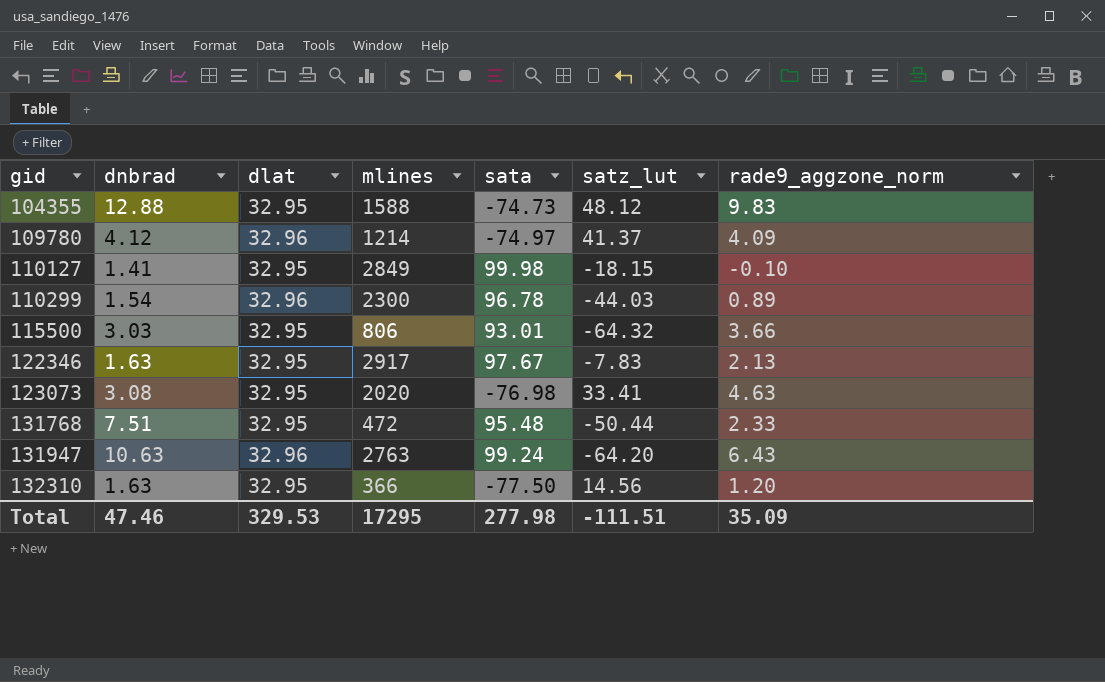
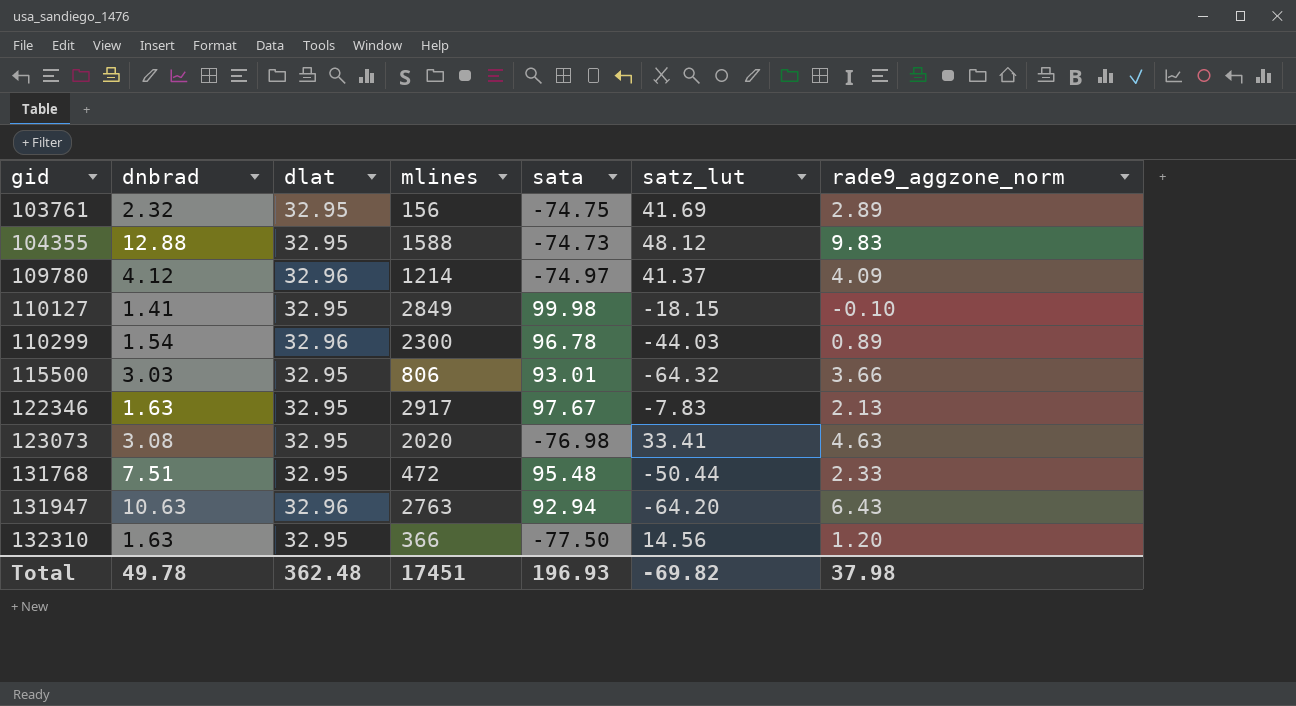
row 103761: none -> 2.32 | 32.95 | 156 | -74.75 | 41.69 | 2.89
131947 | sata: 99.24 -> 92.94
Total | dnbrad: 47.46 -> 49.78
Total | dlat: 329.53 -> 362.48
Total | mlines: 17295 -> 17451
Total | sata: 277.98 -> 196.93
Total | satz_lut: -111.51 -> -69.82
Total | rade9_aggzone_norm: 35.09 -> 37.98

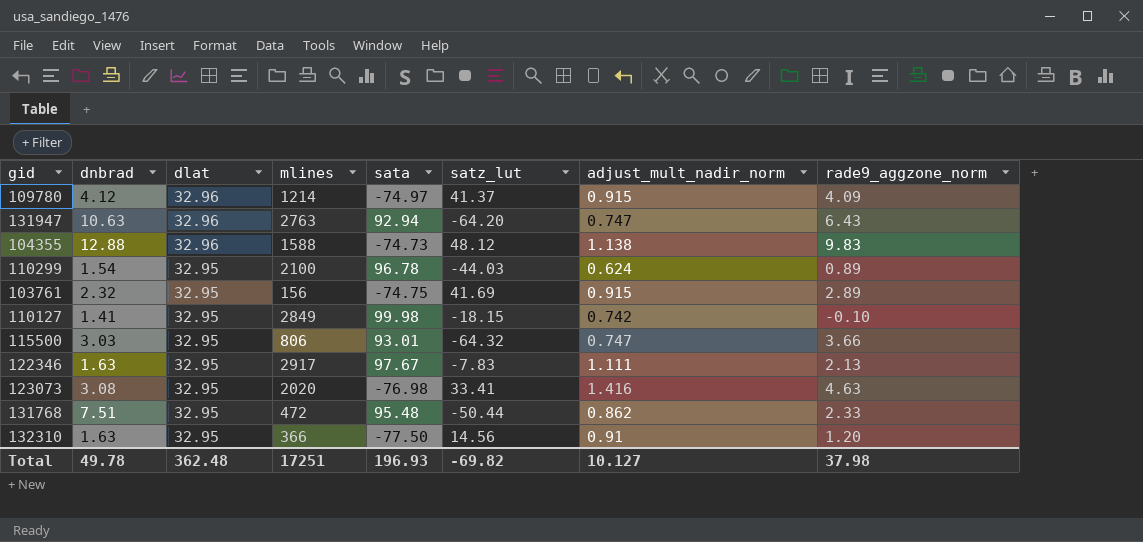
row order: gid ascending -> dlat descending
column adjust_mult_nadir_norm | position: none -> 7
104355 | dlat: 32.95 -> 32.96
110299 | dlat: 32.96 -> 32.95
110299 | mlines: 2300 -> 2100
Total | mlines: 17451 -> 17251

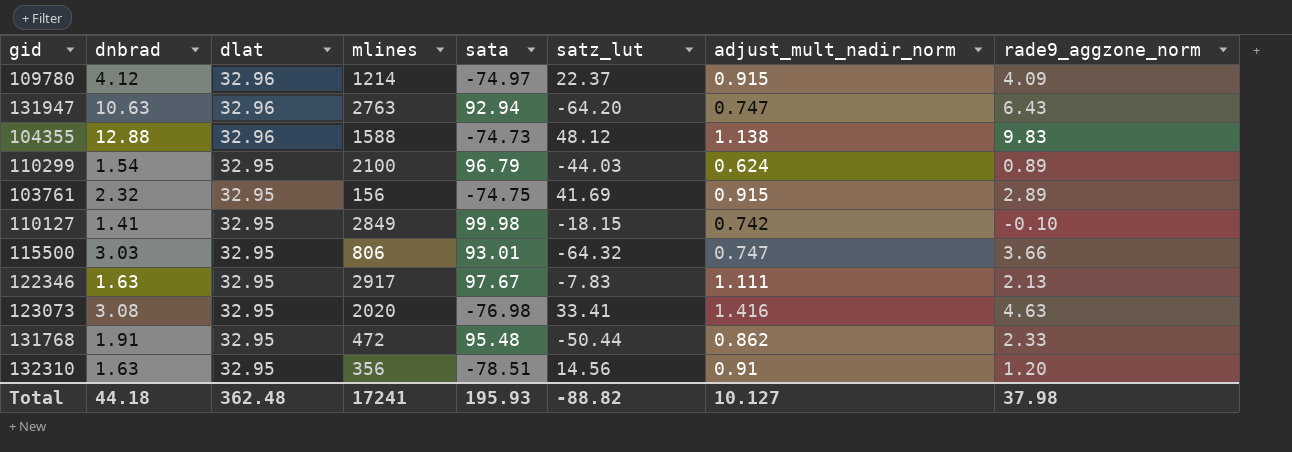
109780 | satz_lut: 41.37 -> 22.37
110299 | sata: 96.78 -> 96.79
131768 | dnbrad: 7.51 -> 1.91
132310 | mlines: 366 -> 356
132310 | sata: -77.50 -> -78.51
Total | dnbrad: 49.78 -> 44.18
Total | mlines: 17251 -> 17241
Total | sata: 196.93 -> 195.93
Total | satz_lut: -69.82 -> -88.82

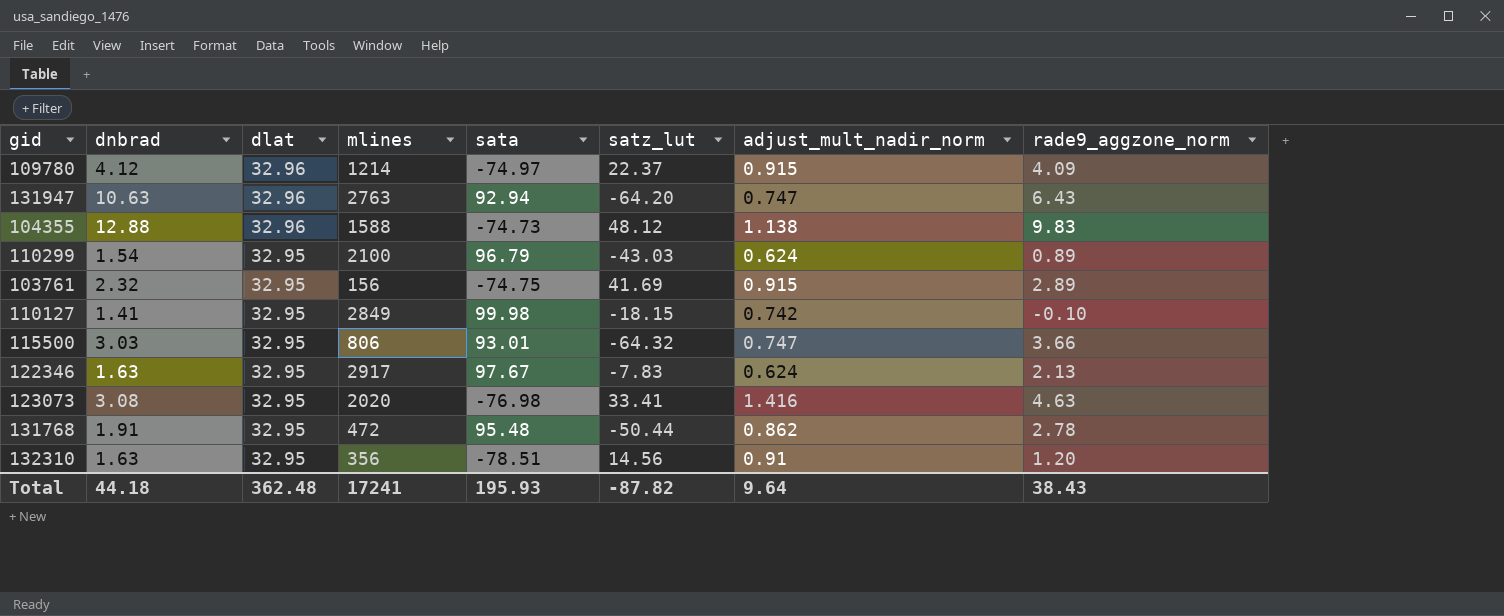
110299 | satz_lut: -44.03 -> -43.03
122346 | adjust_mult_nadir_norm: 1.111 -> 0.624
131768 | rade9_aggzone_norm: 2.33 -> 2.78
Total | satz_lut: -88.82 -> -87.82
Total | adjust_mult_nadir_norm: 10.127 -> 9.64
Total | rade9_aggzone_norm: 37.98 -> 38.43

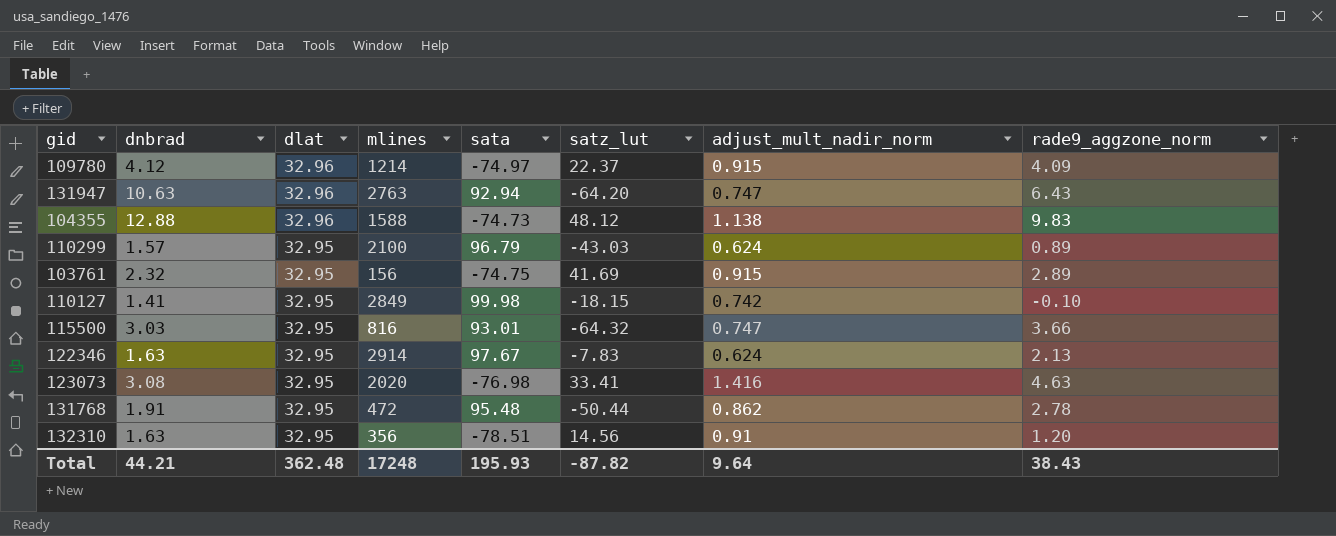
110299 | dnbrad: 1.54 -> 1.57
115500 | mlines: 806 -> 816
122346 | mlines: 2917 -> 2914
Total | dnbrad: 44.18 -> 44.21
Total | mlines: 17241 -> 17248

